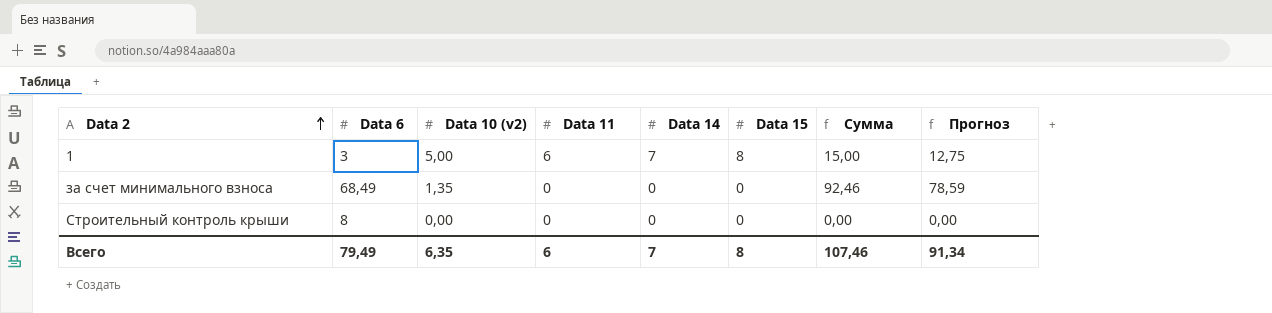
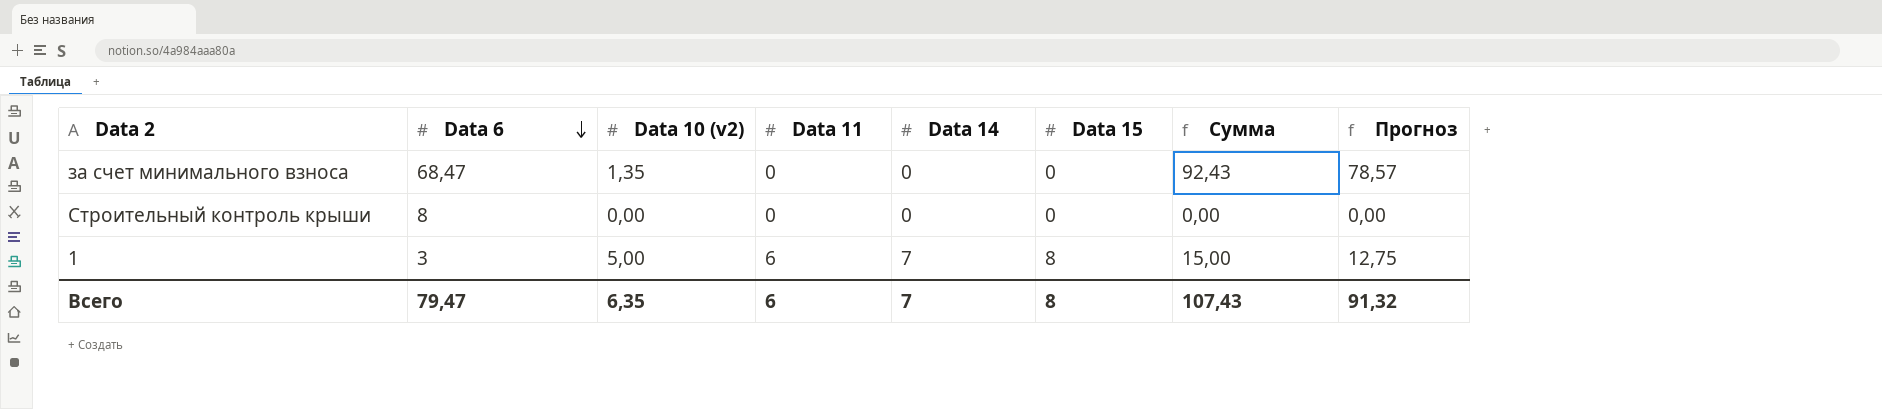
row order: Data 2 ascending -> Data 6 descending
за счет минимального взноса | Data 6: 68,49 -> 68,47
за счет минимального взноса | Сумма: 92,46 -> 92,43
за счет минимального взноса | Прогноз: 78,59 -> 78,57
Всего | Data 6: 79,49 -> 79,47
Всего | Сумма: 107,46 -> 107,43
Всего | Прогноз: 91,34 -> 91,32

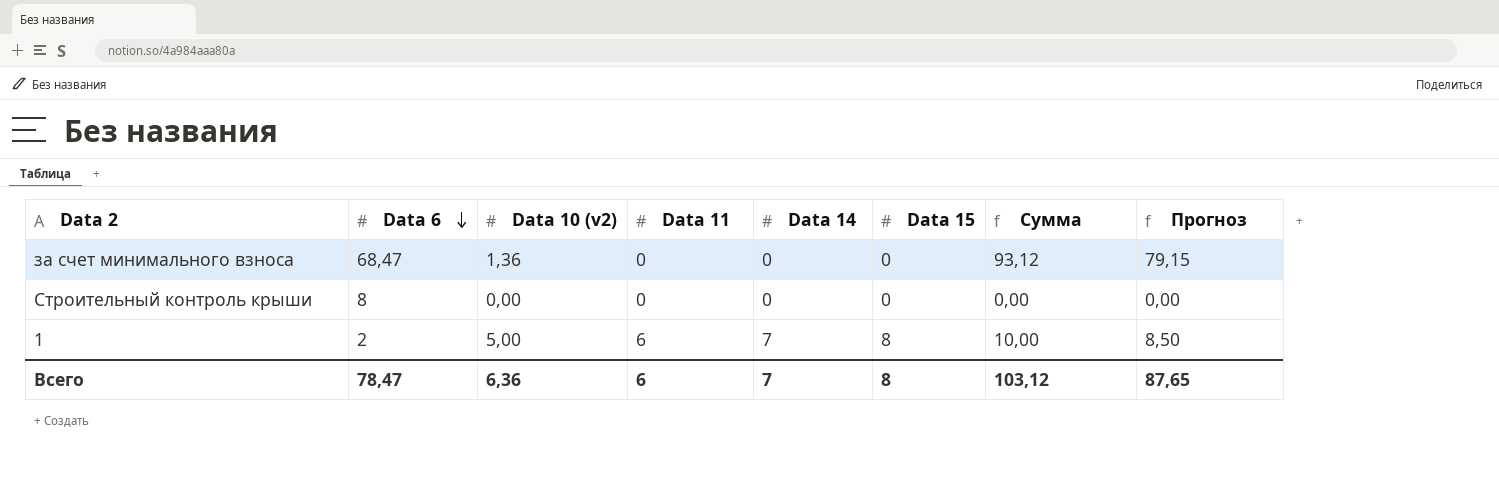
за счет минимального взноса | Data 10 (v2): 1,35 -> 1,36
за счет минимального взноса | Сумма: 92,43 -> 93,12
за счет минимального взноса | Прогноз: 78,57 -> 79,15
1 | Data 6: 3 -> 2
1 | Сумма: 15,00 -> 10,00
1 | Прогноз: 12,75 -> 8,50
Всего | Data 6: 79,47 -> 78,47
Всего | Data 10 (v2): 6,35 -> 6,36
Всего | Сумма: 107,43 -> 103,12
Всего | Прогноз: 91,32 -> 87,65

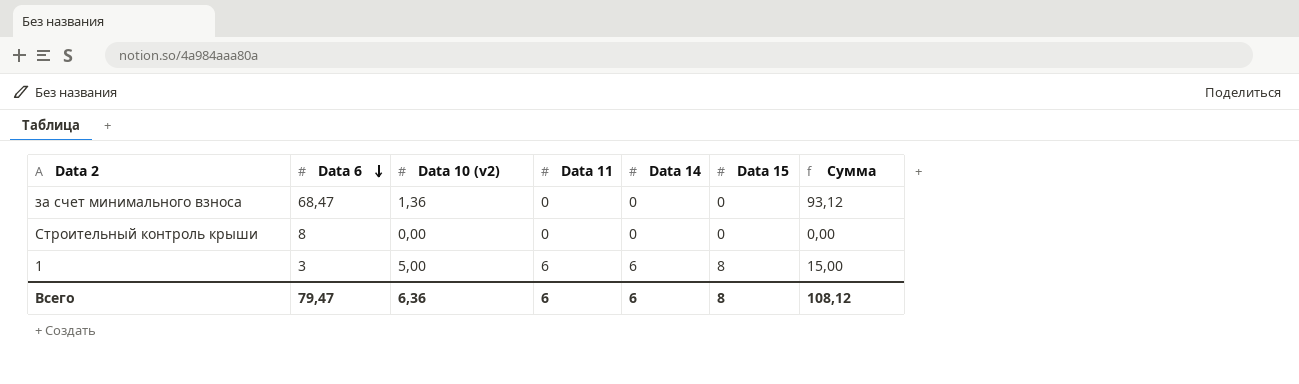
column Прогноз | formula: [Сумма] * 0,85 -> none
1 | Data 6: 2 -> 3
1 | Data 14: 7 -> 6
1 | Сумма: 10,00 -> 15,00
Всего | Data 6: 78,47 -> 79,47
Всего | Data 14: 7 -> 6
Всего | Сумма: 103,12 -> 108,12

